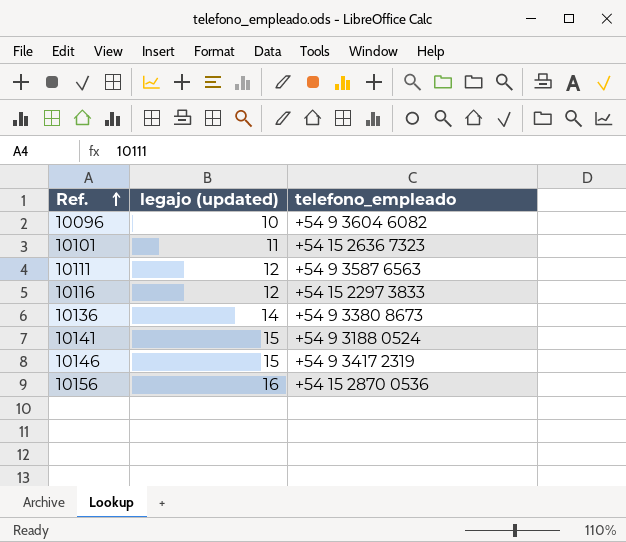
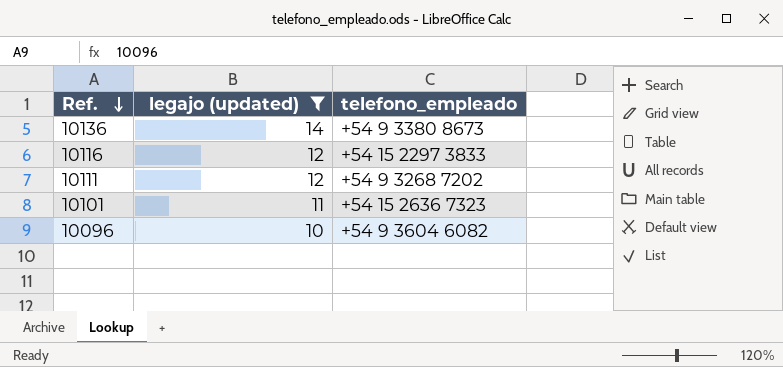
filter: none -> legajo (updated) <= 14
row order: Ref. ascending -> Ref. descending
10111 | telefono_empleado: +54 9 3587 6563 -> +54 9 3268 7202

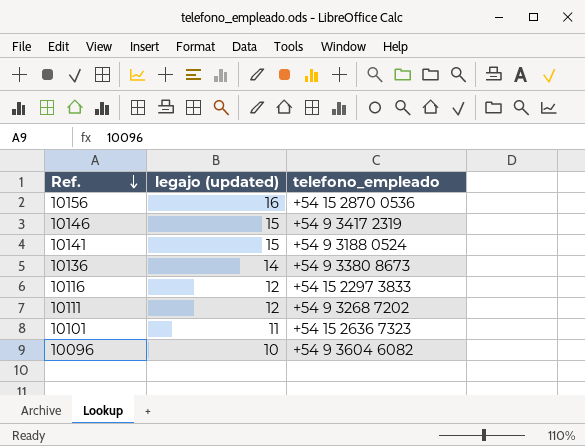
filter: legajo (updated) <= 14 -> none

